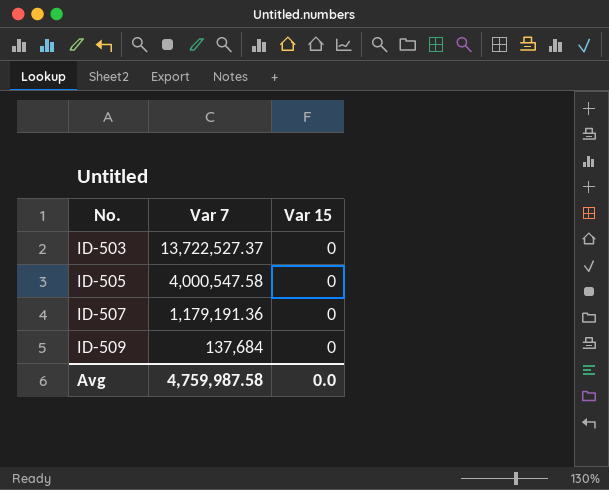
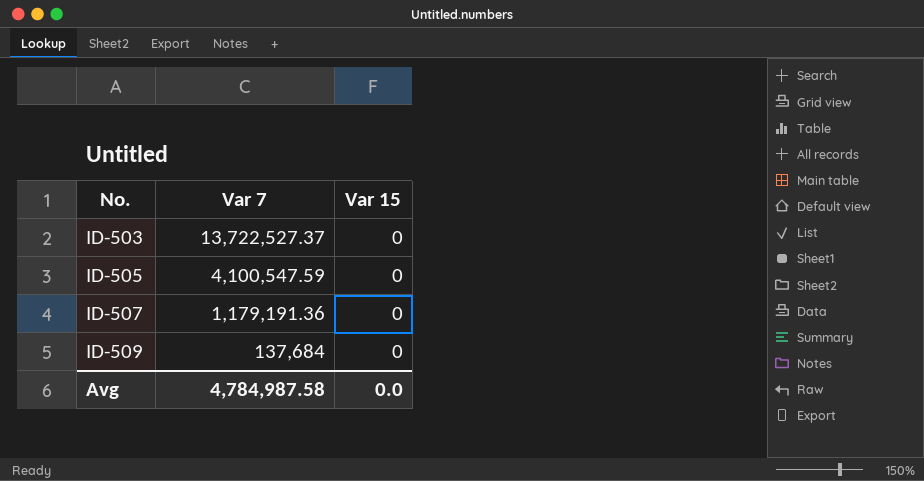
ID-505 | Var 7: 4,000,547.58 -> 4,100,547.59
Avg | Var 7: 4,759,987.58 -> 4,784,987.58

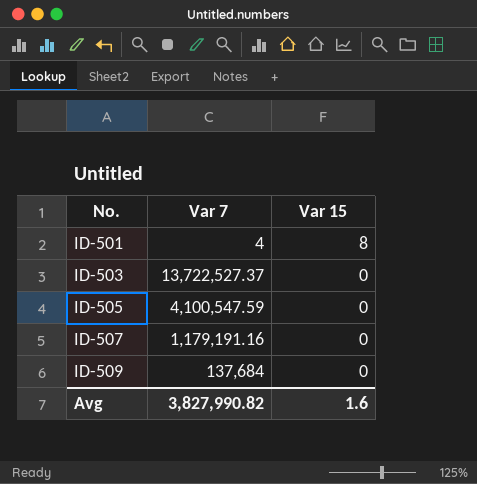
row ID-501: none -> 4 | 8
ID-507 | Var 7: 1,179,191.36 -> 1,179,191.16
Avg | Var 7: 4,784,987.58 -> 3,827,990.82
Avg | Var 15: 0.0 -> 1.6

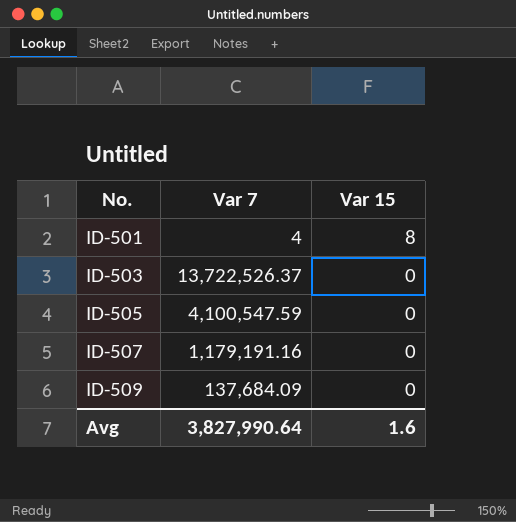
ID-503 | Var 7: 13,722,527.37 -> 13,722,526.37
ID-509 | Var 7: 137,684 -> 137,684.09
Avg | Var 7: 3,827,990.82 -> 3,827,990.64

